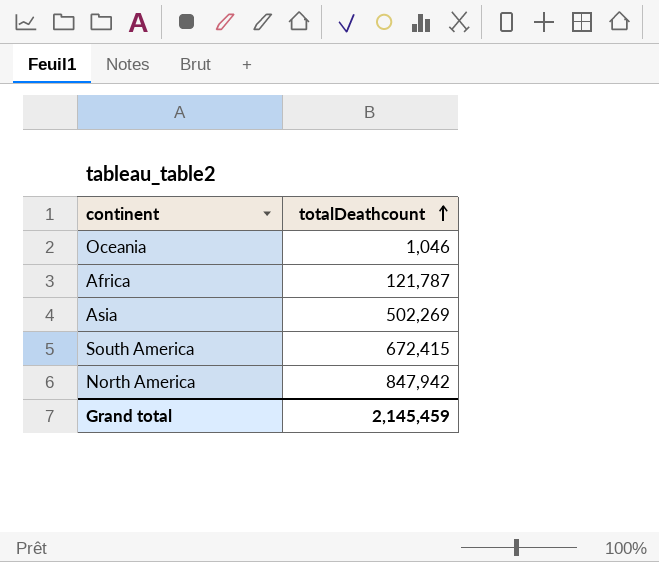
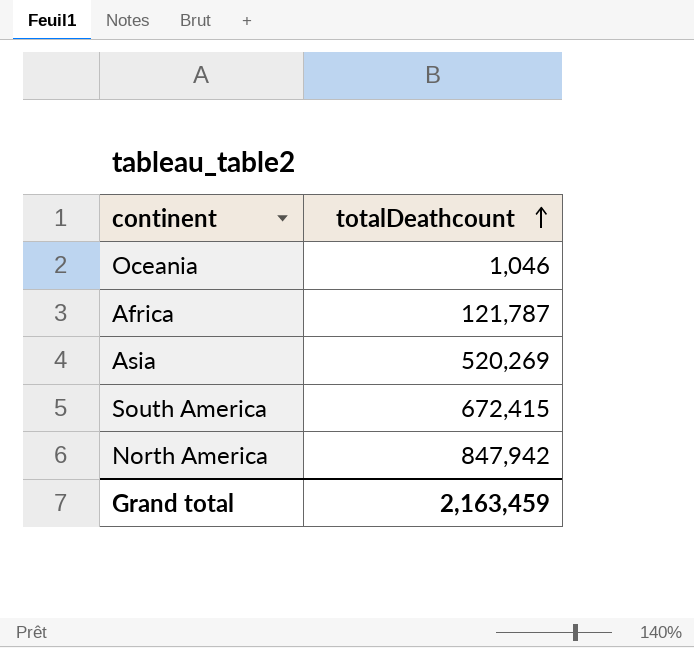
Asia | totalDeathcount: 502,269 -> 520,269
Grand total | totalDeathcount: 2,145,459 -> 2,163,459

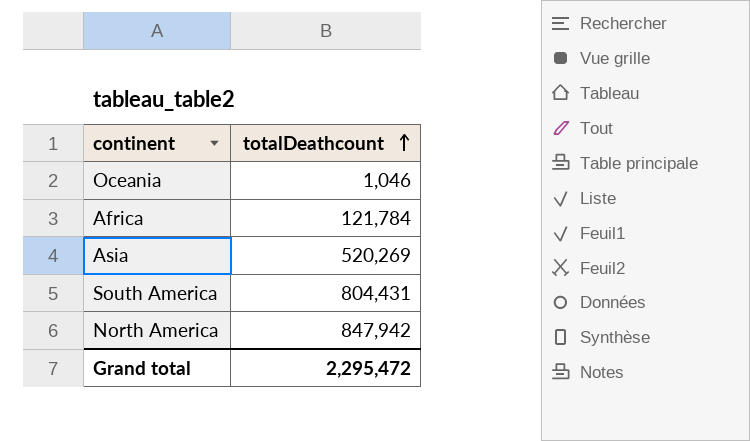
Africa | totalDeathcount: 121,787 -> 121,784
South America | totalDeathcount: 672,415 -> 804,431
Grand total | totalDeathcount: 2,163,459 -> 2,295,472

